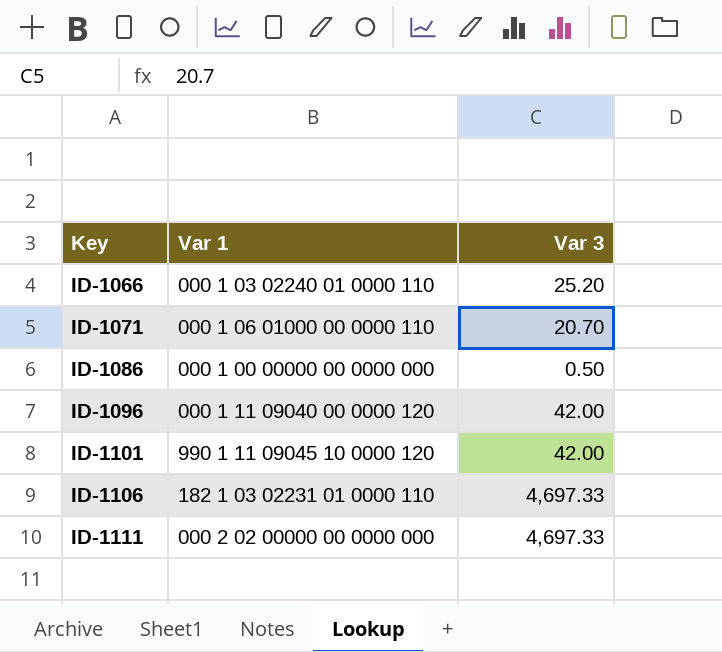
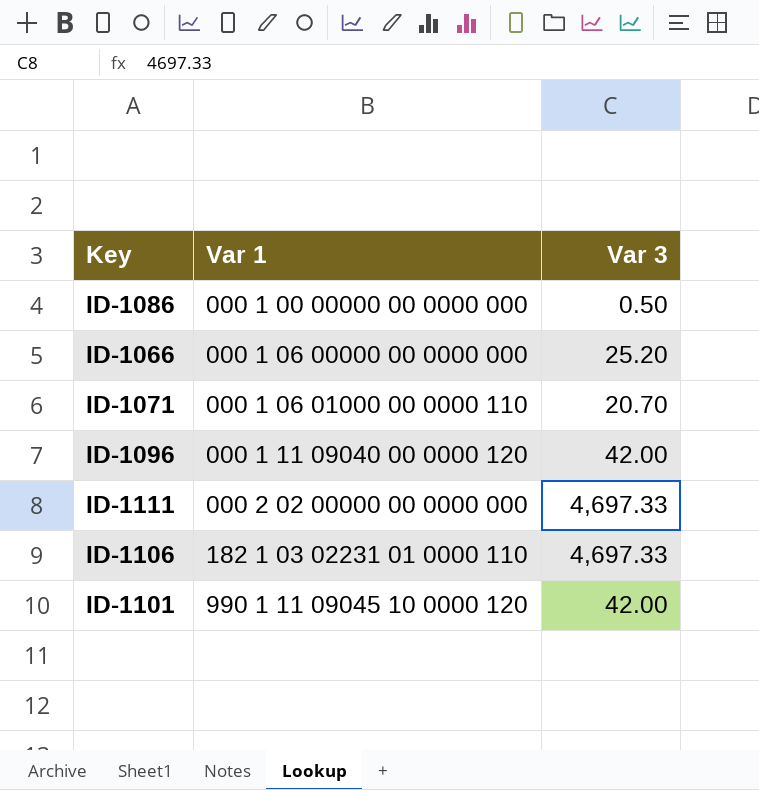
row order: Key ascending -> Var 1 ascending
ID-1066 | Var 1: 000 1 03 02240 01 0000 110 -> 000 1 06 00000 00 0000 000

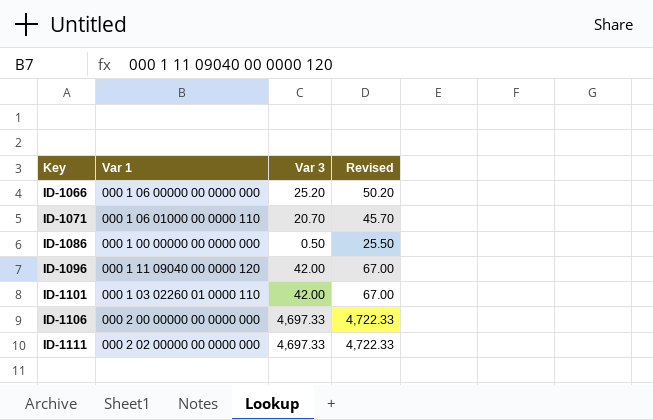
row order: Var 1 ascending -> Key ascending
column Revised | formula: none -> [Var 3] + 25
ID-1101 | Var 1: 990 1 11 09045 10 0000 120 -> 000 1 03 02260 01 0000 110
ID-1106 | Var 1: 182 1 03 02231 01 0000 110 -> 000 2 00 00000 00 0000 000

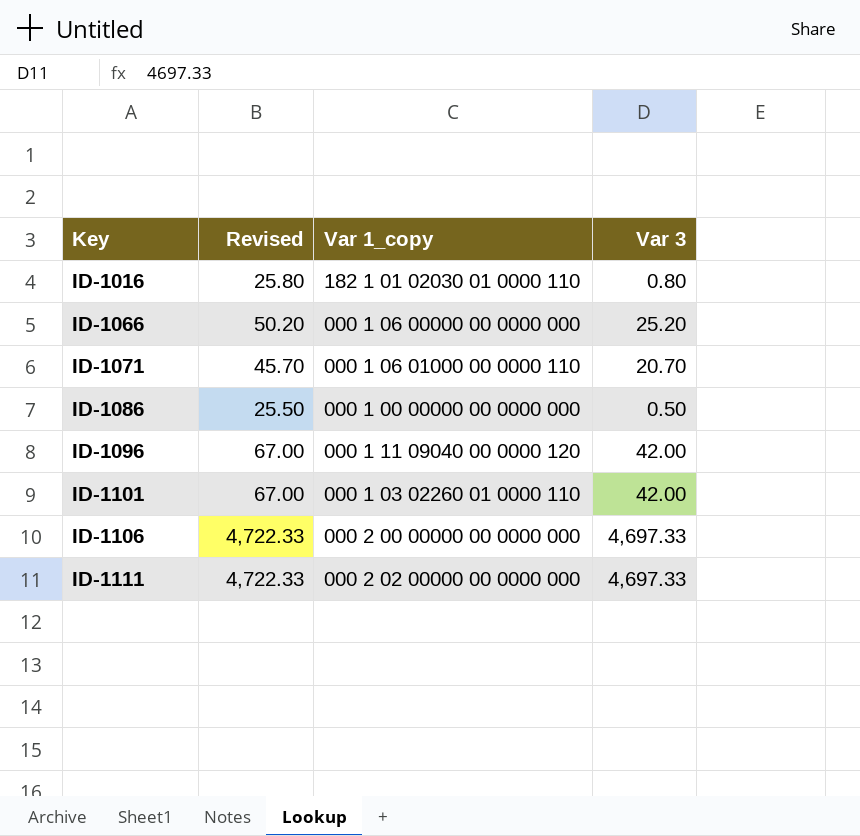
column Revised | position: 4 -> 2
column name: Var 1 -> Var 1_copy
row ID-1016: none -> 25.80 | 182 1 01 02030 01 0000 110 | 0.80

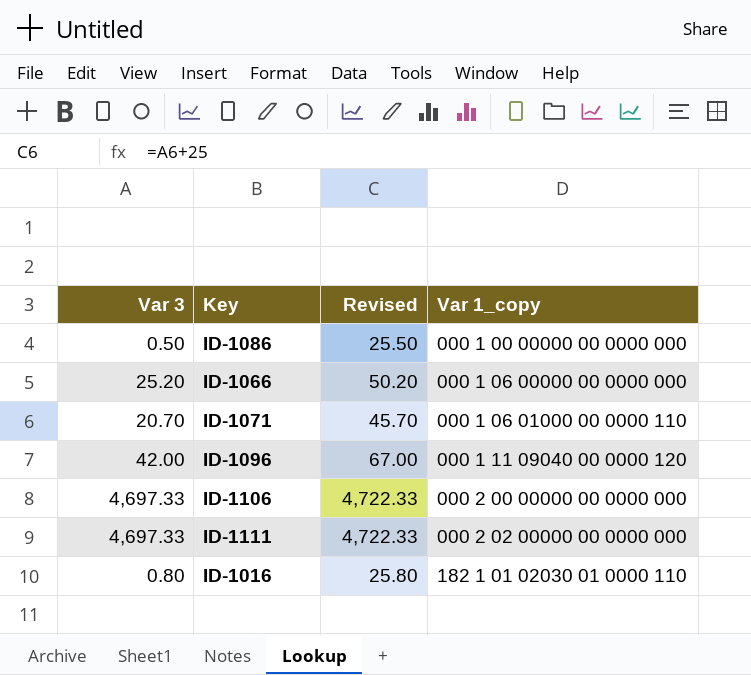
row order: Key ascending -> Var 1_copy ascending
column Var 3 | position: 4 -> 1
row ID-1101: 67.00 | 000 1 03 02260 01 0000 110 | 42.00 -> none

